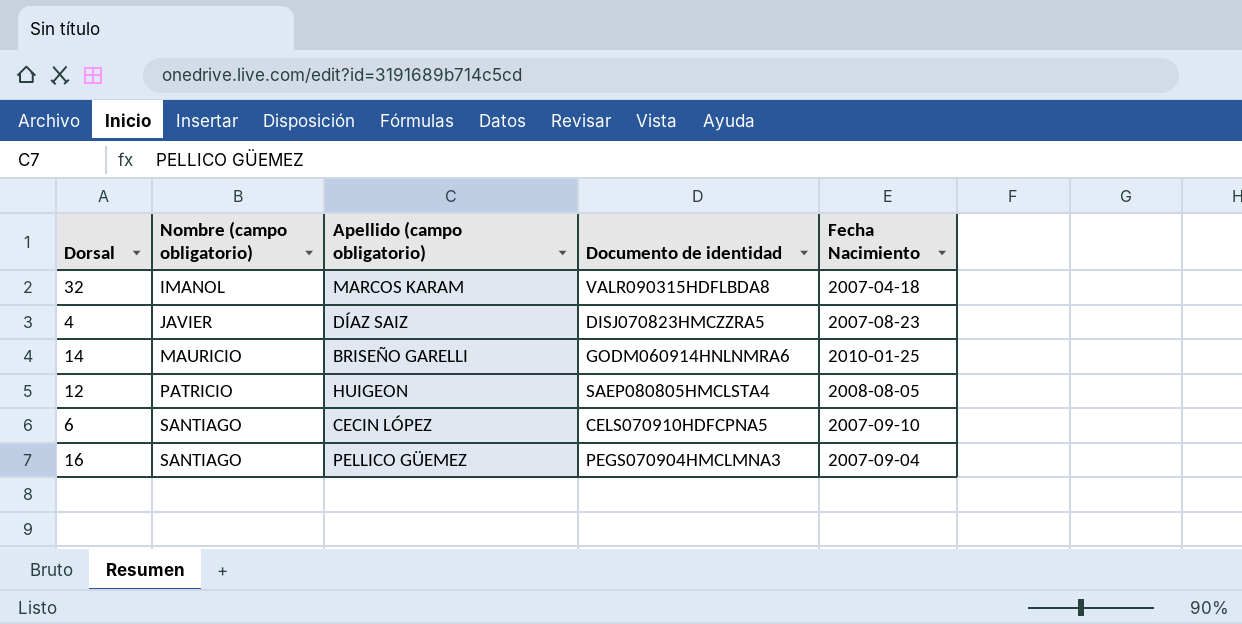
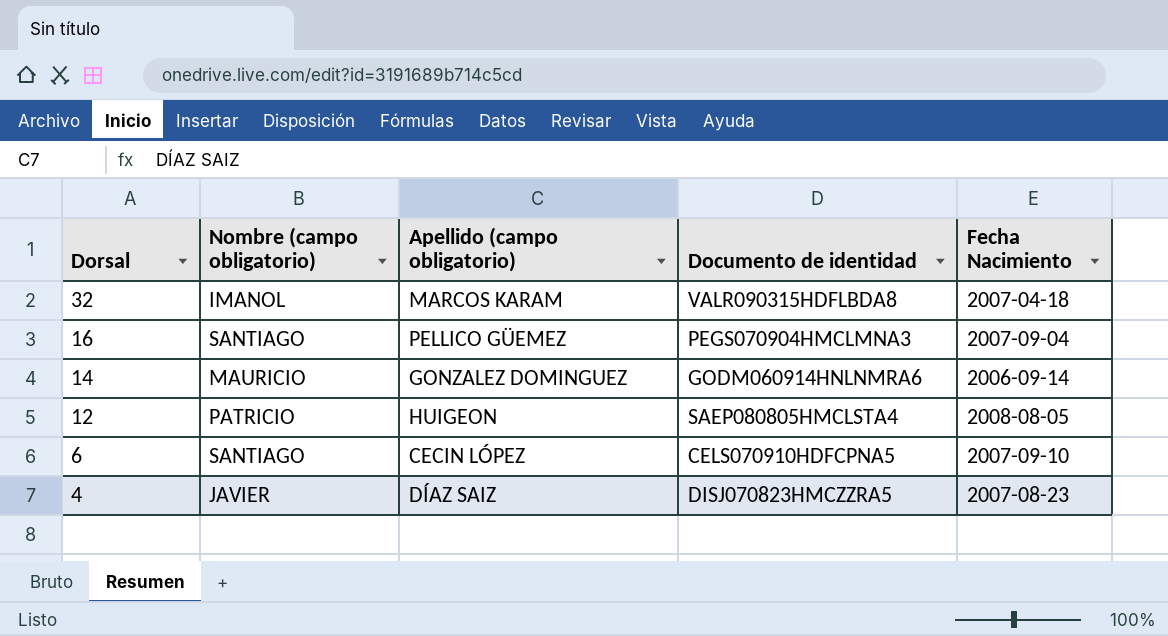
row order: Nombre (campo obligatorio) ascending -> Dorsal descending
14 | Apellido (campo obligatorio): BRISEÑO GARELLI -> GONZALEZ DOMINGUEZ
14 | Fecha Nacimiento: 2010-01-25 -> 2006-09-14

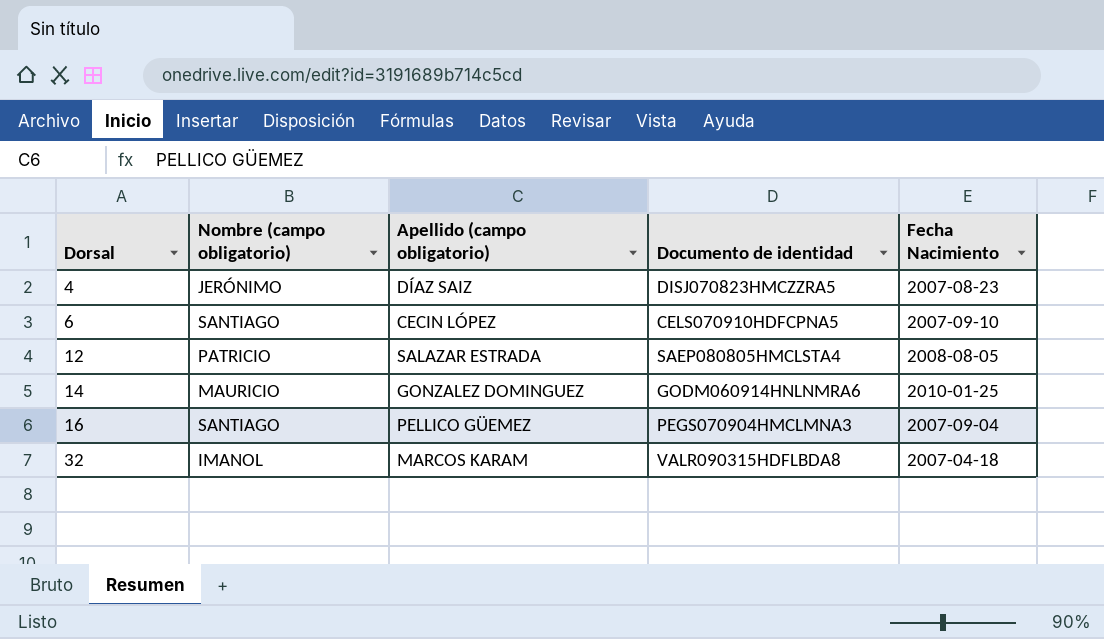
row order: Dorsal descending -> Dorsal ascending
4 | Nombre (campo obligatorio): JAVIER -> JERÓNIMO
12 | Apellido (campo obligatorio): HUIGEON -> SALAZAR ESTRADA
14 | Fecha Nacimiento: 2006-09-14 -> 2010-01-25

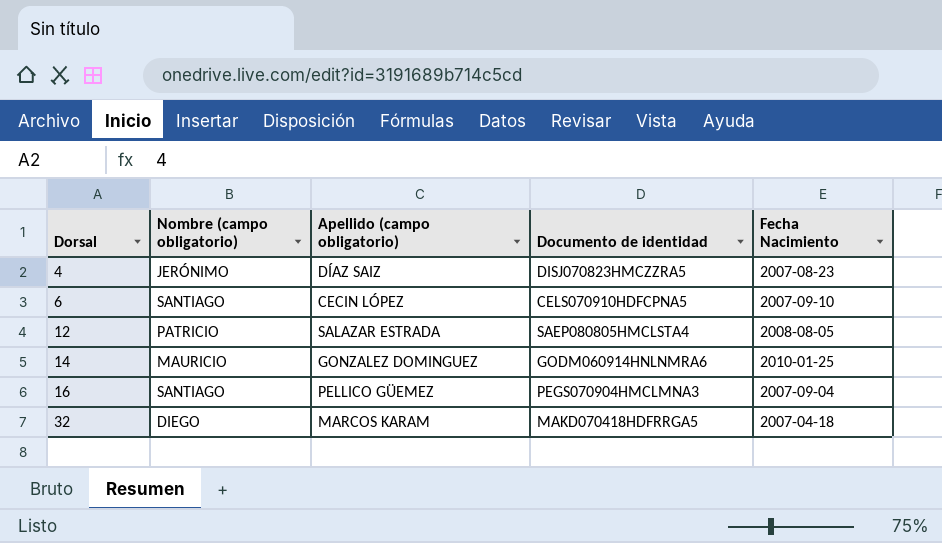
32 | Nombre (campo obligatorio): IMANOL -> DIEGO
32 | Documento de identidad: VALR090315HDFLBDA8 -> MAKD070418HDFRRGA5

